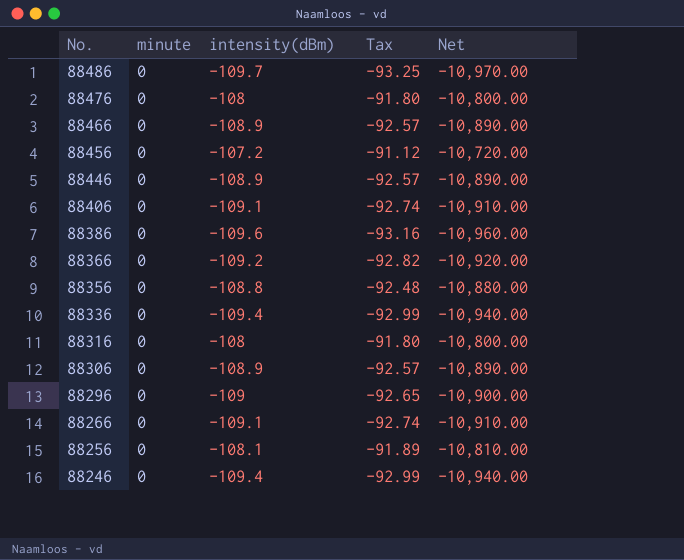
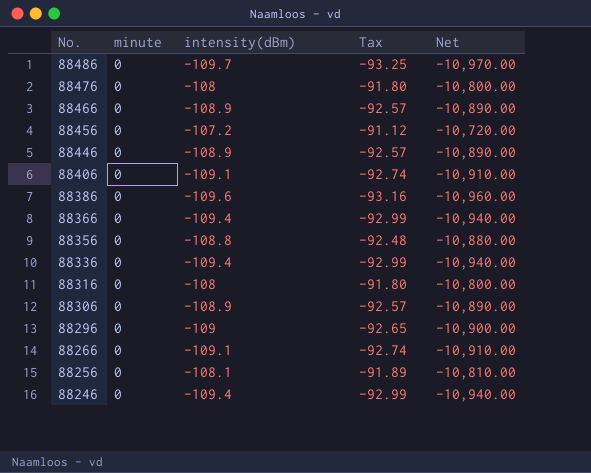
88366 | intensity(dBm): -109.2 -> -109.4
88366 | Tax: -92.82 -> -92.99
88366 | Net: -10,920.00 -> -10,940.00

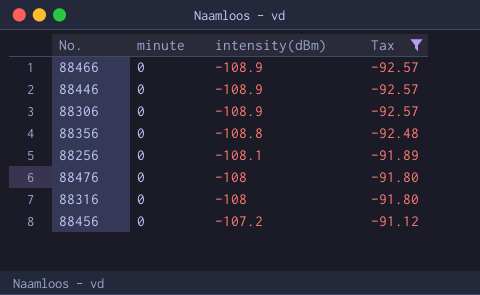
filter: none -> Tax >= -92.57
row order: No. descending -> intensity(dBm) ascending
column Net | formula: [intensity(dBm)] * 100 -> none

